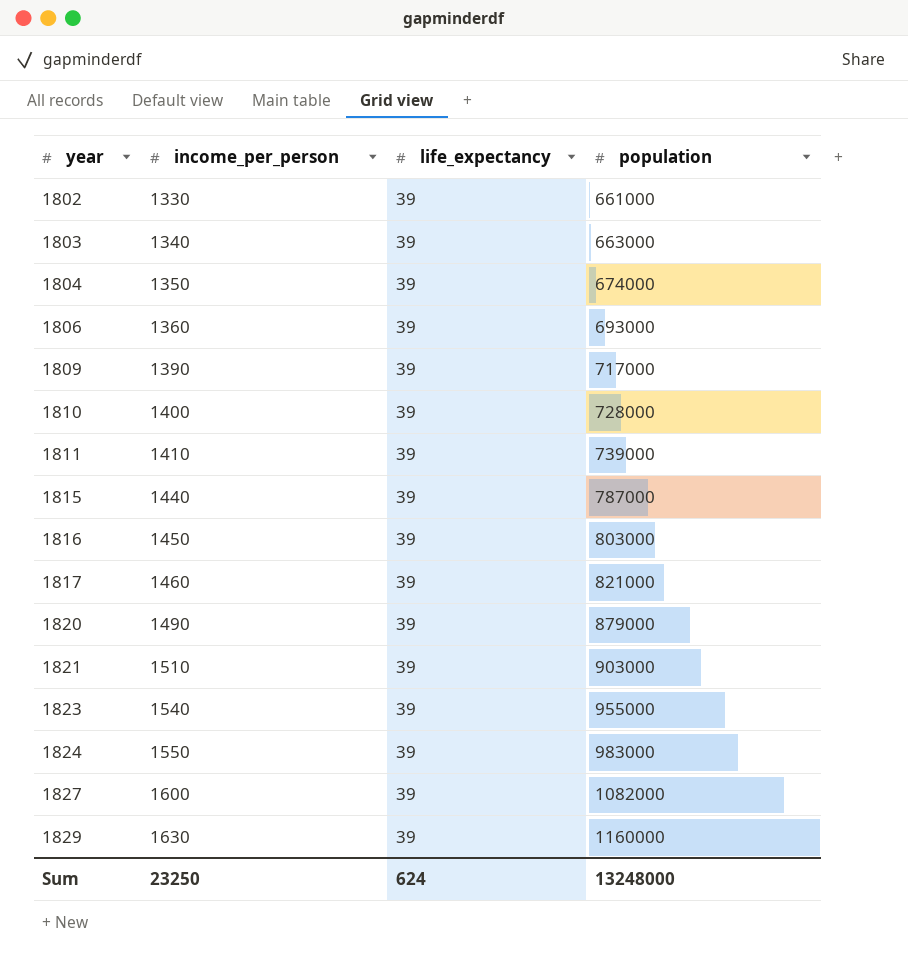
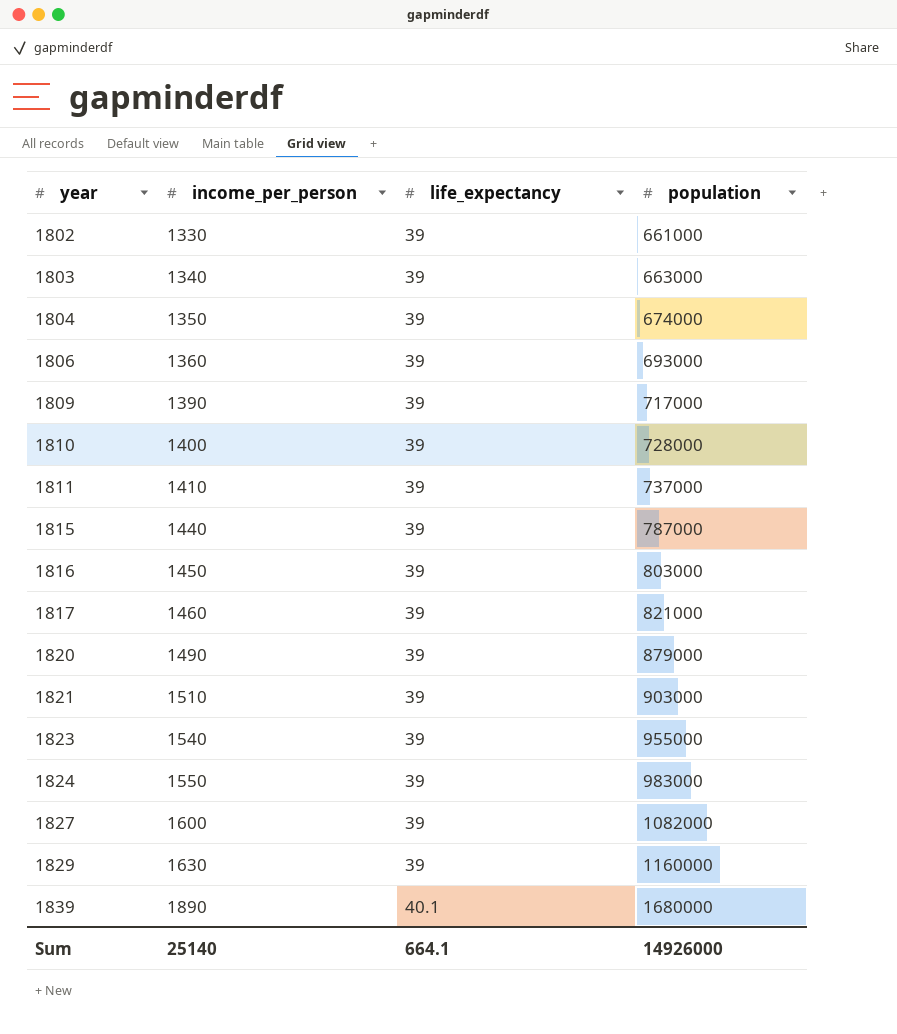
1811 | population: 739000 -> 737000
row 1839: none -> 1890 | 40.1 | 1680000
Sum | income_per_person: 23250 -> 25140
Sum | life_expectancy: 624 -> 664.1
Sum | population: 13248000 -> 14926000

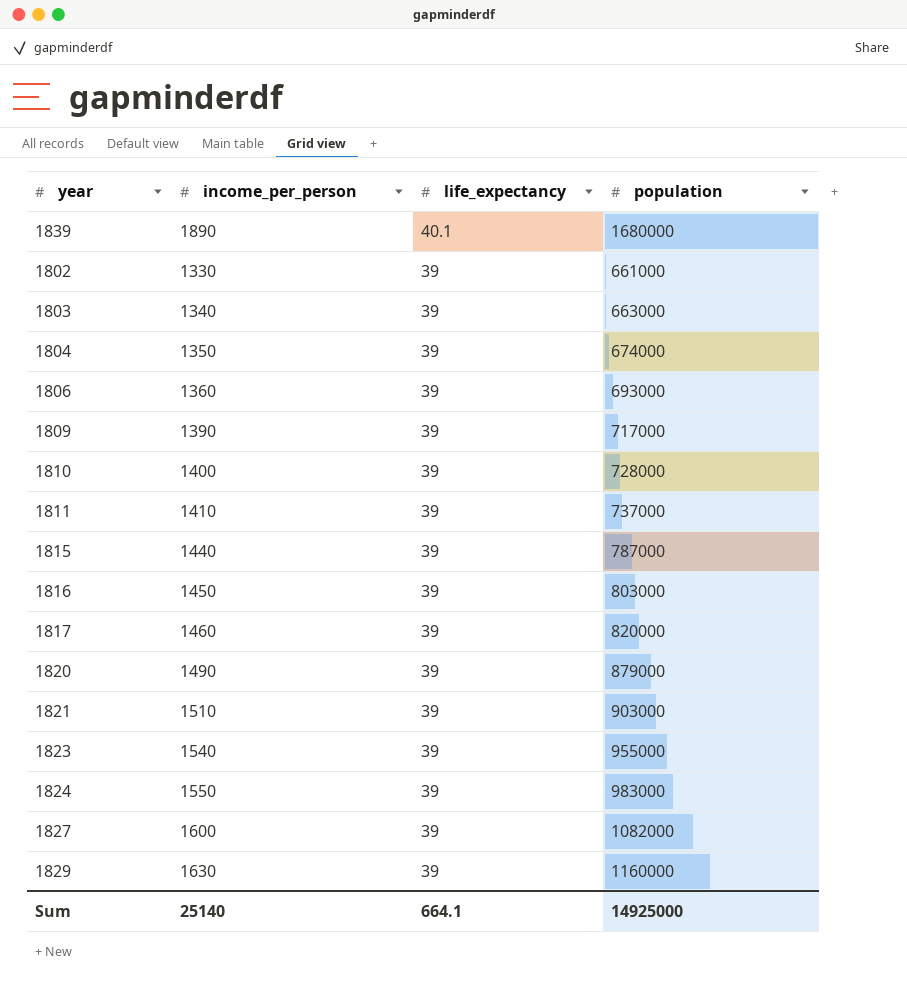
row order: year ascending -> life_expectancy descending
1817 | population: 821000 -> 820000
Sum | population: 14926000 -> 14925000

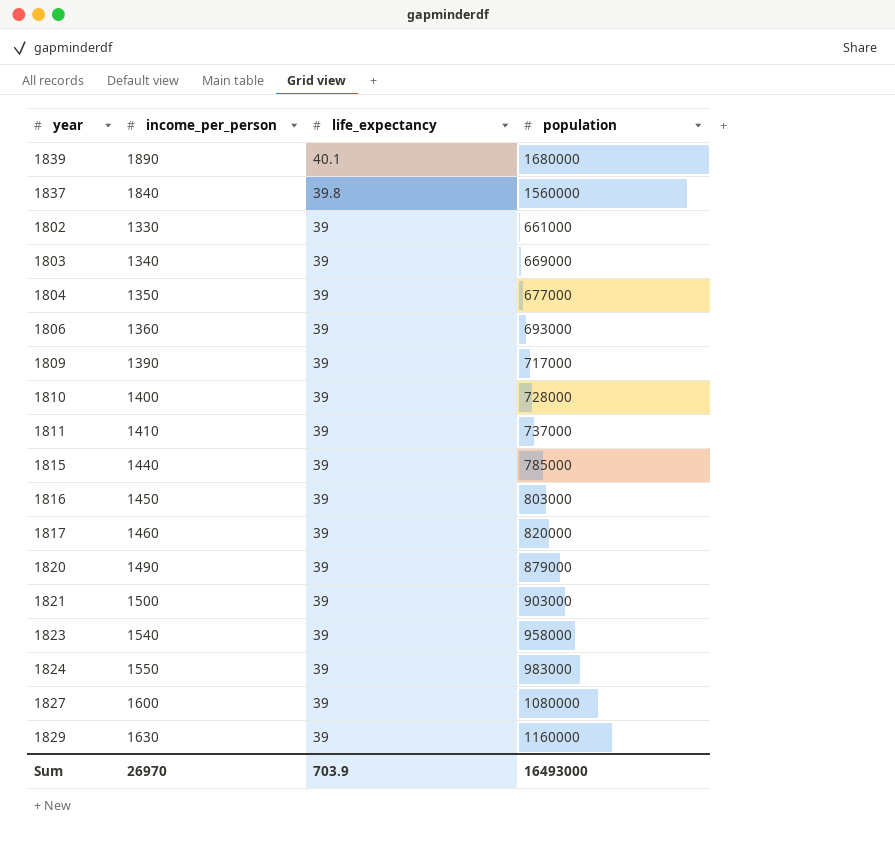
row 1837: none -> 1840 | 39.8 | 1560000
1803 | population: 663000 -> 669000
1804 | population: 674000 -> 677000
1815 | population: 787000 -> 785000
1821 | income_per_person: 1510 -> 1500
1823 | population: 955000 -> 958000
1827 | population: 1082000 -> 1080000
Sum | income_per_person: 25140 -> 26970
Sum | life_expectancy: 664.1 -> 703.9
Sum | population: 14925000 -> 16493000

